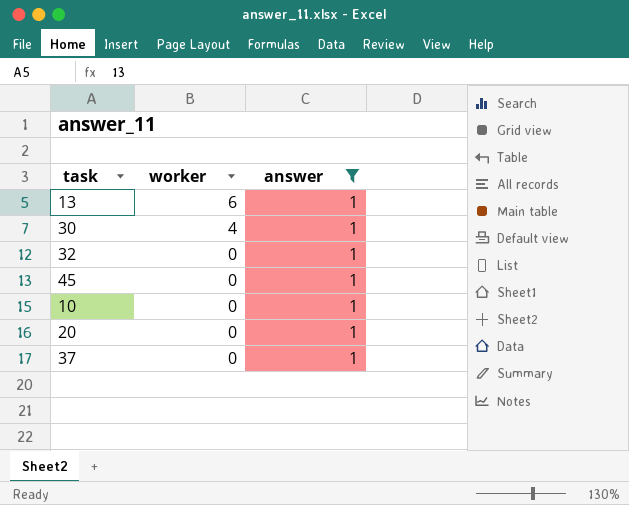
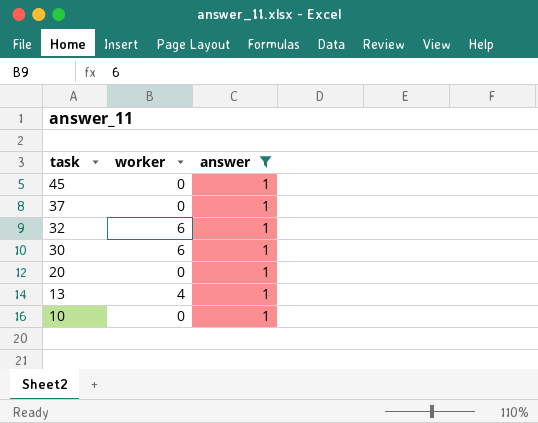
row order: worker descending -> task descending
32 | worker: 0 -> 6
30 | worker: 4 -> 6
13 | worker: 6 -> 4

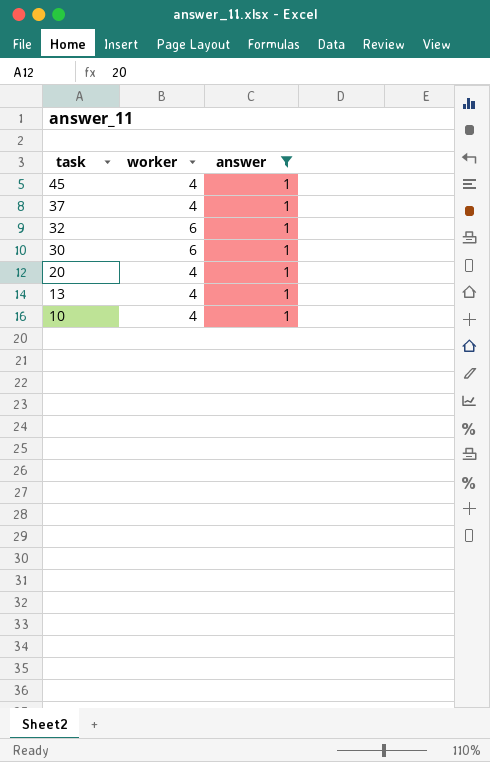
45 | worker: 0 -> 4
37 | worker: 0 -> 4
20 | worker: 0 -> 4
10 | worker: 0 -> 4

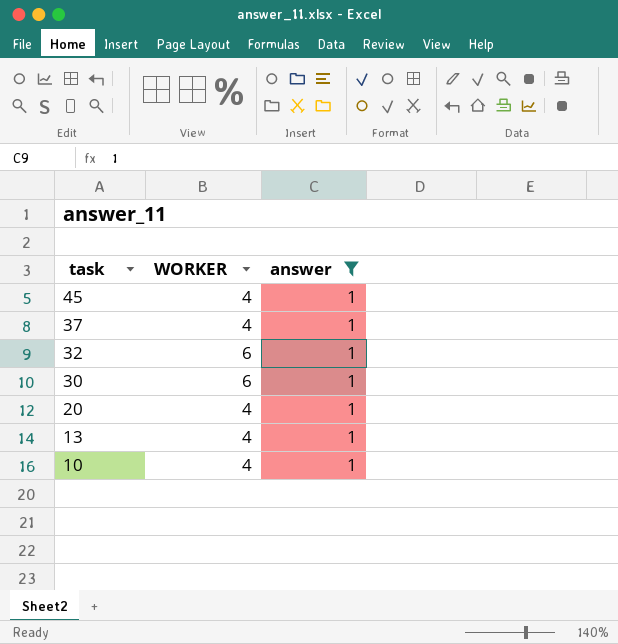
column name: worker -> WORKER

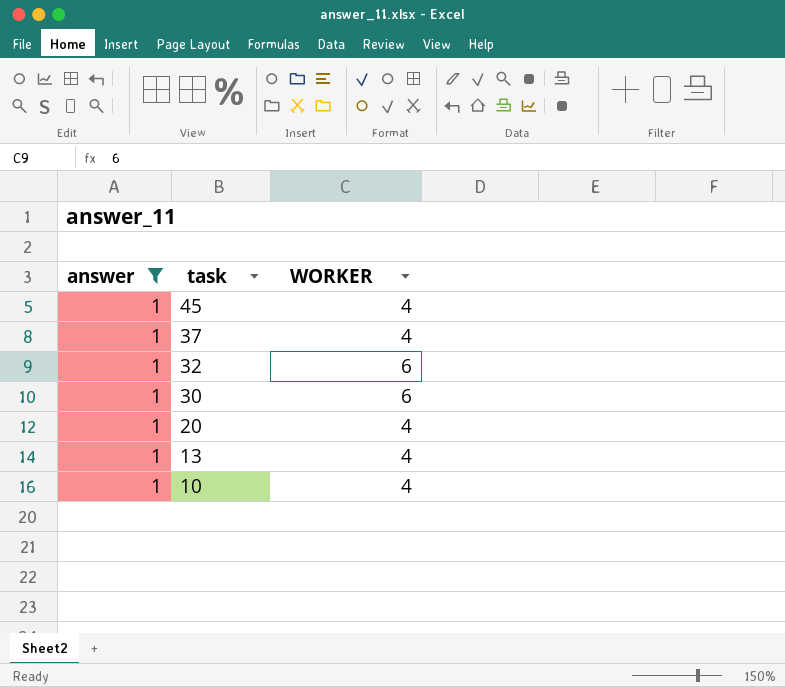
column answer | position: 3 -> 1

